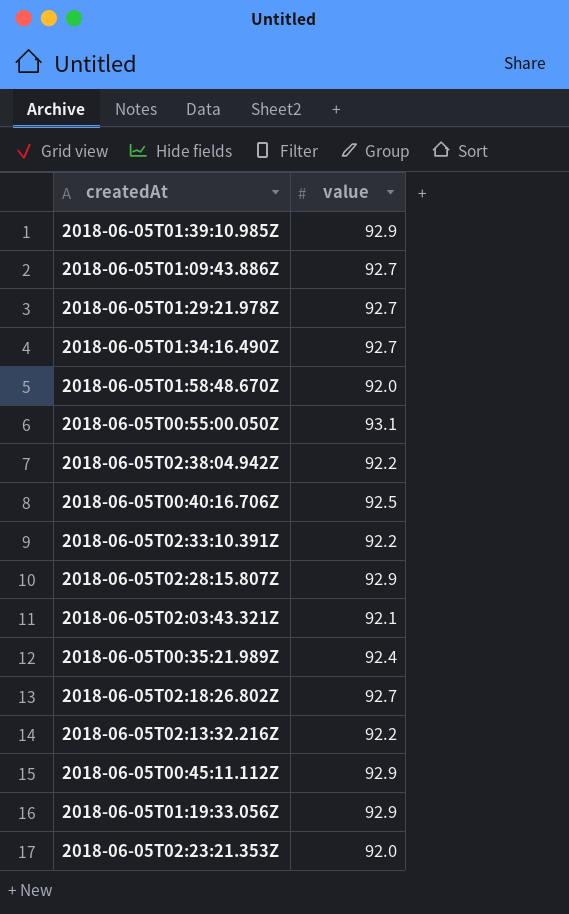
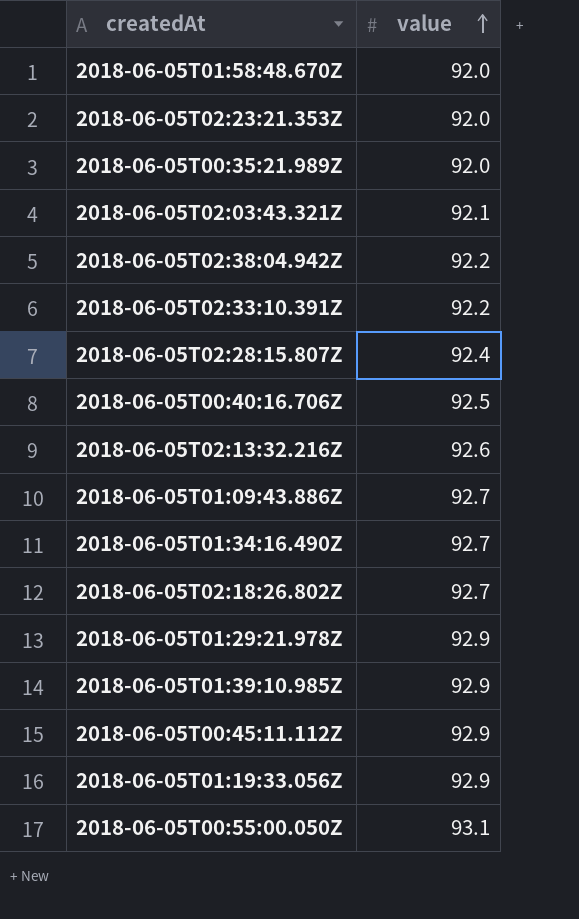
row order: none -> value ascending
2018-06-05T00:35:21.989Z | value: 92.4 -> 92.0
2018-06-05T02:28:15.807Z | value: 92.9 -> 92.4
2018-06-05T02:13:32.216Z | value: 92.2 -> 92.6
2018-06-05T01:29:21.978Z | value: 92.7 -> 92.9

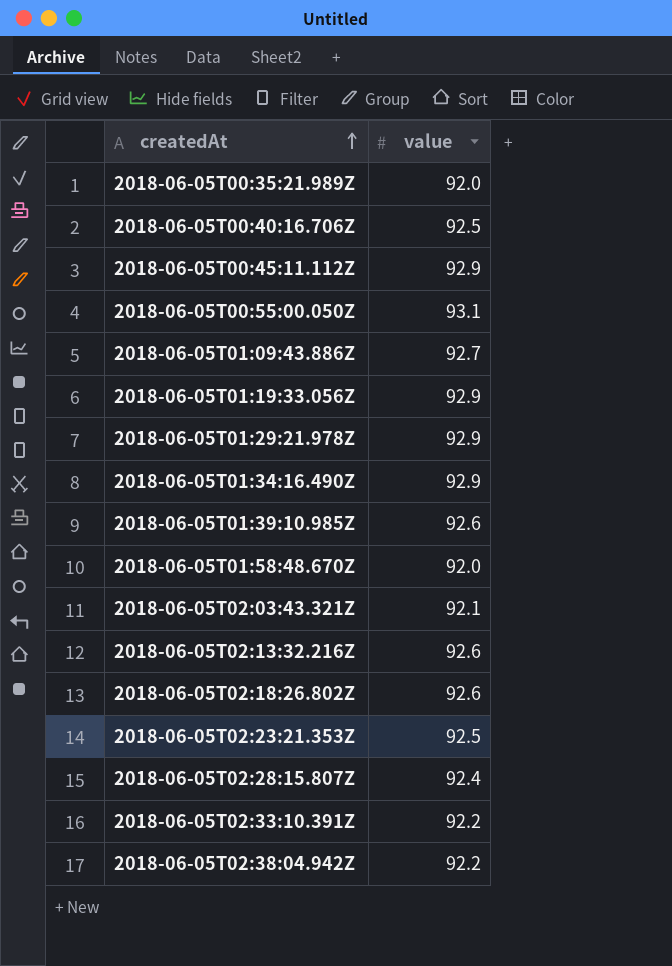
row order: value ascending -> createdAt ascending
2018-06-05T01:34:16.490Z | value: 92.7 -> 92.9
2018-06-05T01:39:10.985Z | value: 92.9 -> 92.6
2018-06-05T02:18:26.802Z | value: 92.7 -> 92.6
2018-06-05T02:23:21.353Z | value: 92.0 -> 92.5

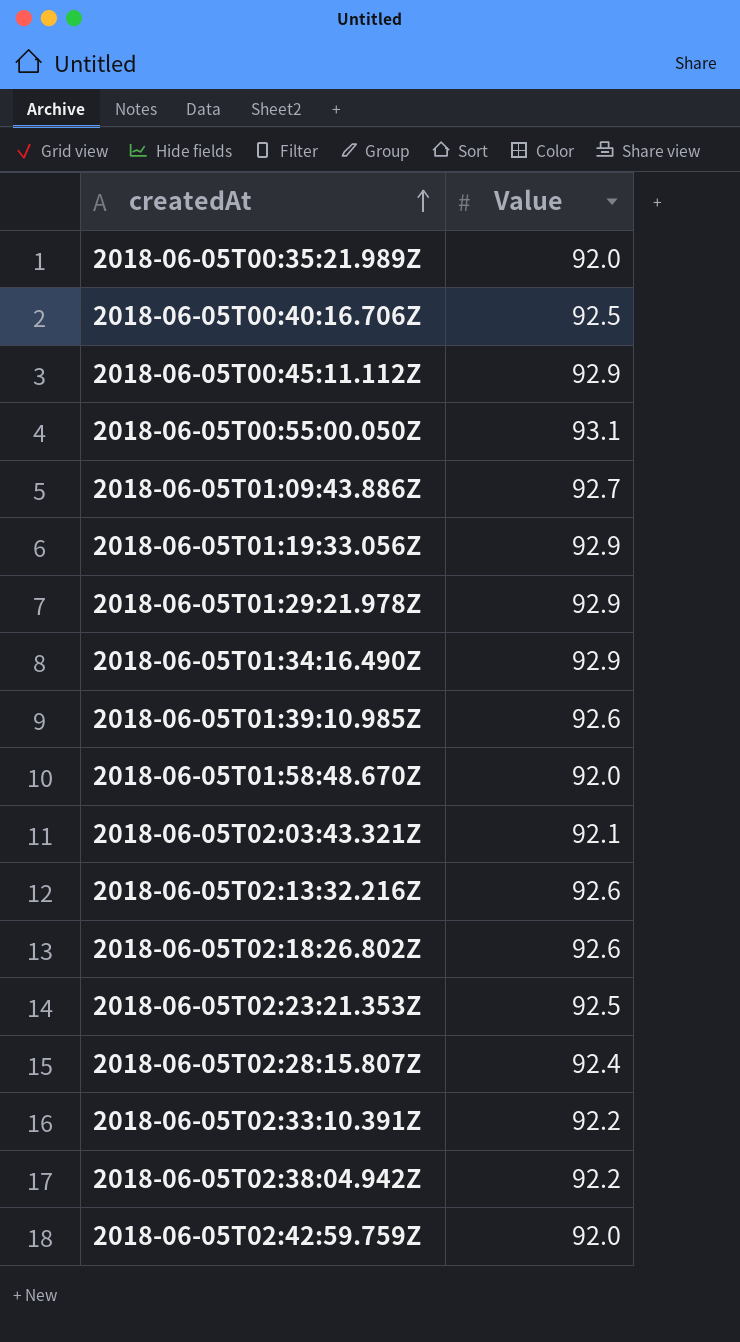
column name: value -> Value
row 2018-06-05T02:42:59.759Z: none -> 92.0

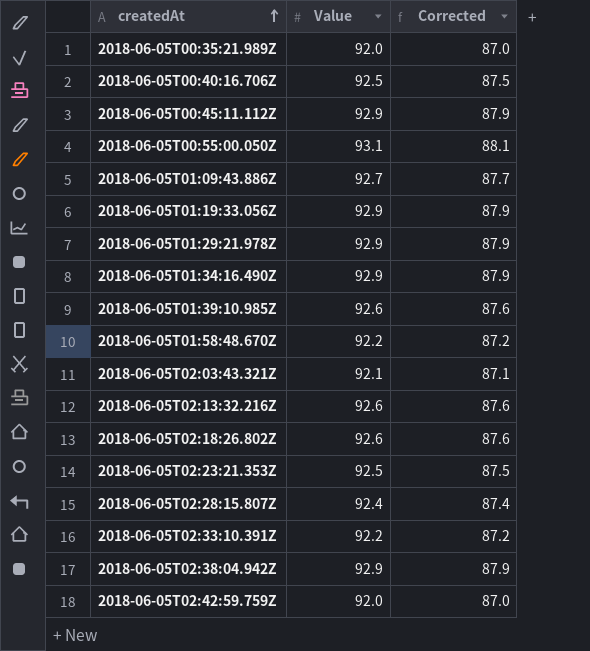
column Corrected | formula: none -> [Value] - 5
2018-06-05T01:58:48.670Z | Value: 92.0 -> 92.2
2018-06-05T02:38:04.942Z | Value: 92.2 -> 92.9

